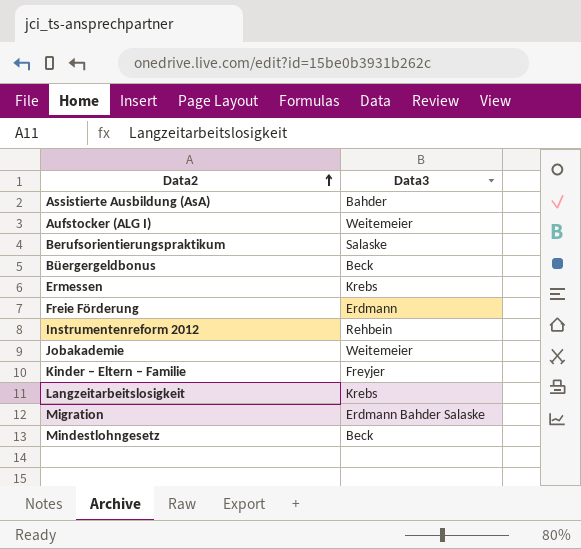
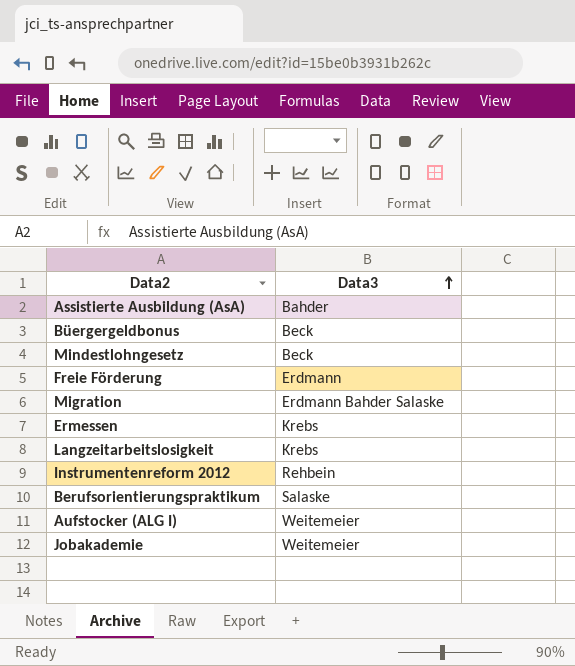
row order: Data2 ascending -> Data3 ascending
row Kinder – Eltern – Familie: Freyjer -> none

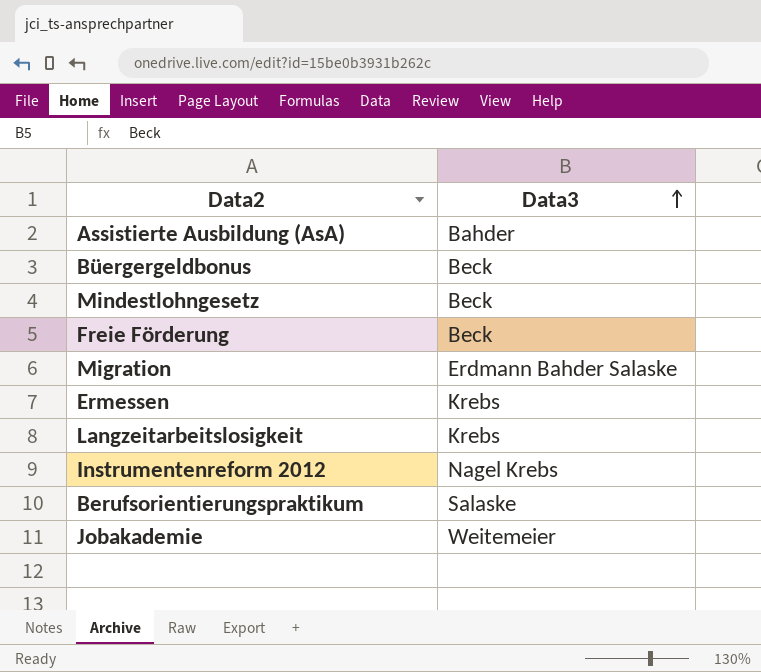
row Aufstocker (ALG I): Weitemeier -> none
Freie Förderung | Data3: Erdmann -> Beck
Instrumentenreform 2012 | Data3: Rehbein -> Nagel Krebs

